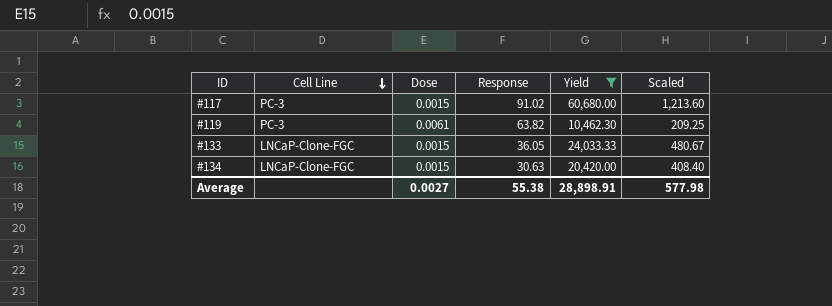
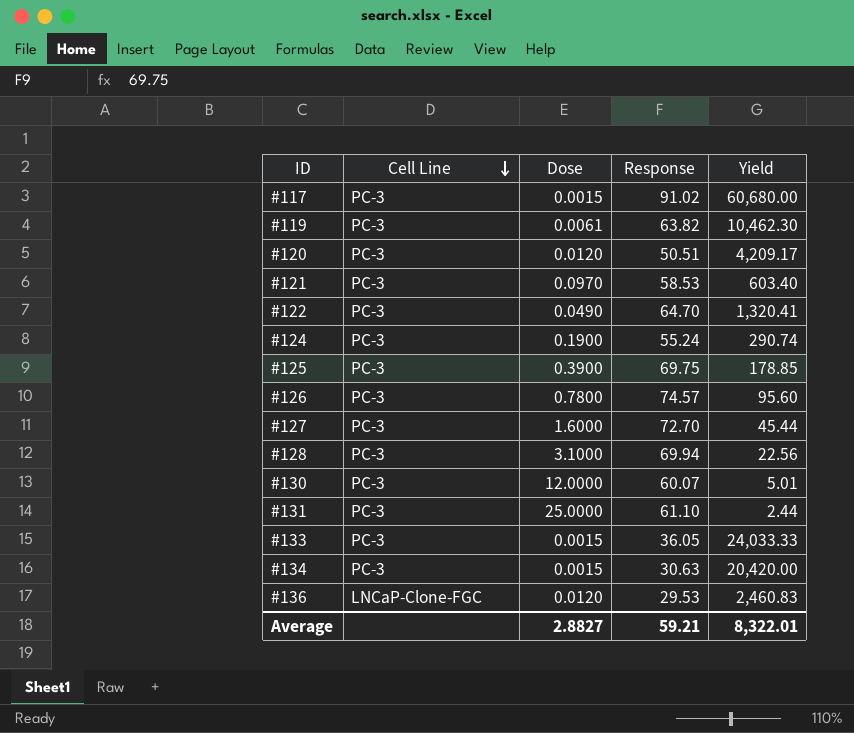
filter: Yield >= 10,462.30 -> none
column Scaled | formula: [Yield] * 0.02 -> none
#133 | Cell Line: LNCaP-Clone-FGC -> PC-3
#134 | Cell Line: LNCaP-Clone-FGC -> PC-3
Average | Dose: 0.0027 -> 2.8827
Average | Response: 55.38 -> 59.21
Average | Yield: 28,898.91 -> 8,322.01

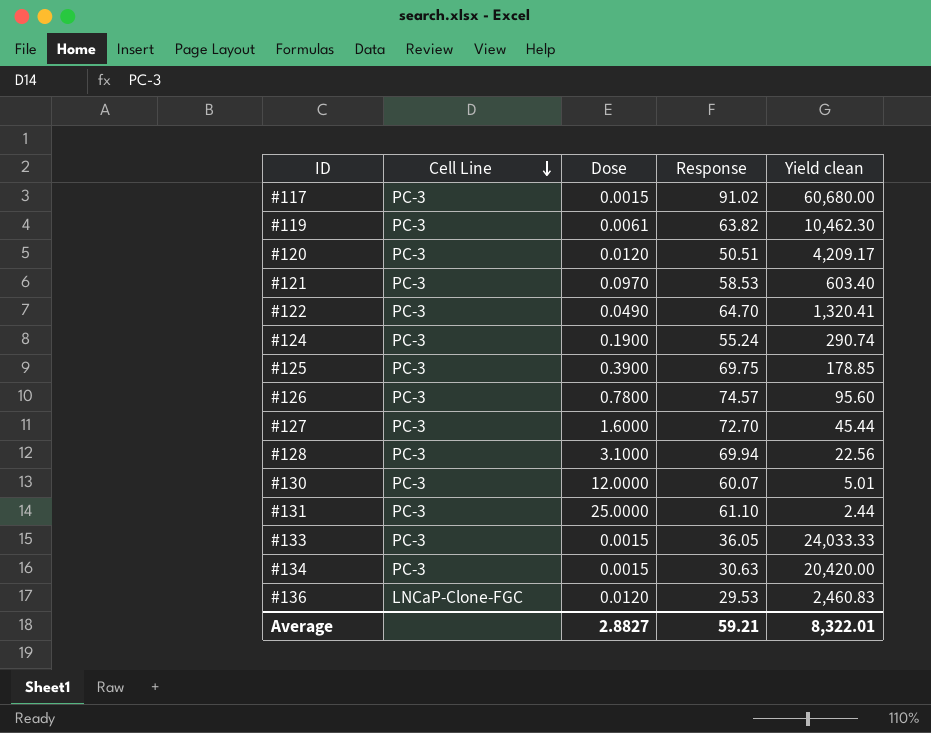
column name: Yield -> Yield clean

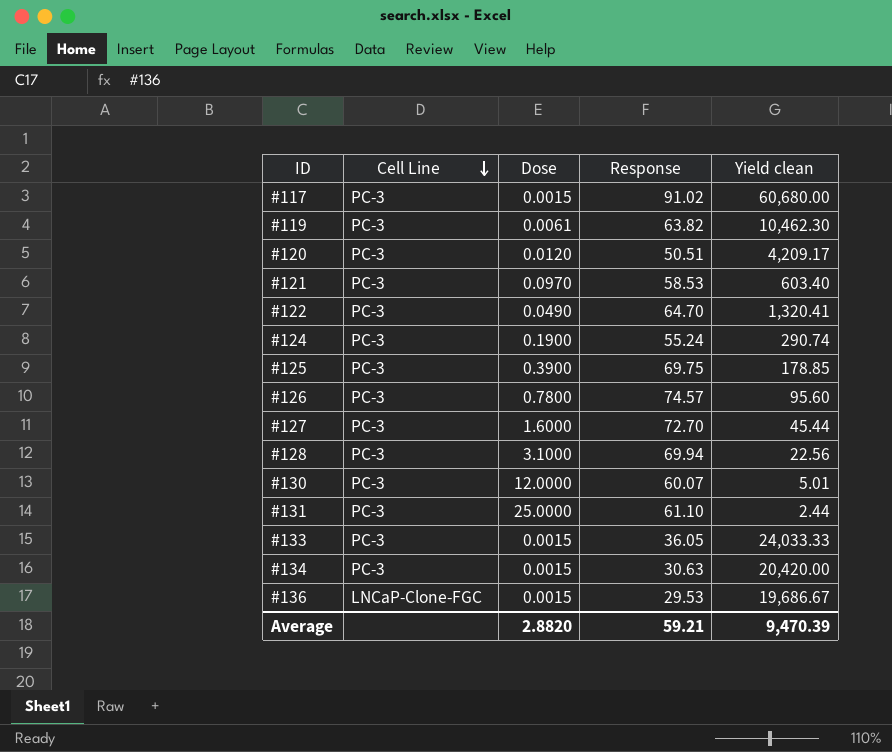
#136 | Dose: 0.0120 -> 0.0015
#136 | Yield clean: 2,460.83 -> 19,686.67
Average | Dose: 2.8827 -> 2.8820
Average | Yield clean: 8,322.01 -> 9,470.39

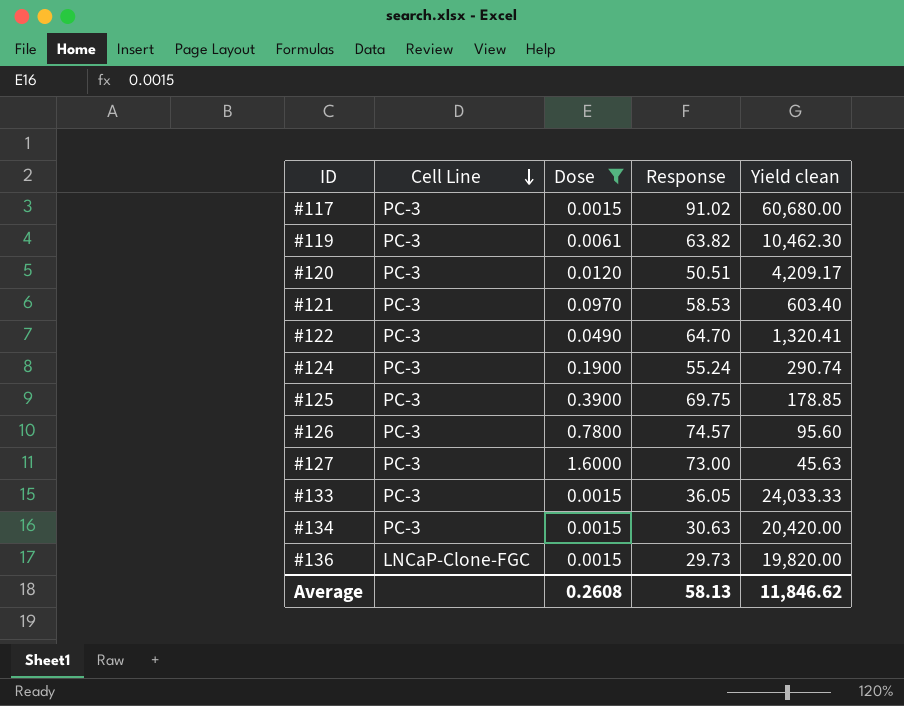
filter: none -> Dose <= 1.6000
#127 | Response: 72.70 -> 73.00
#127 | Yield clean: 45.44 -> 45.63
#136 | Response: 29.53 -> 29.73
#136 | Yield clean: 19,686.67 -> 19,820.00
Average | Dose: 2.8820 -> 0.2608
Average | Response: 59.21 -> 58.13
Average | Yield clean: 9,470.39 -> 11,846.62

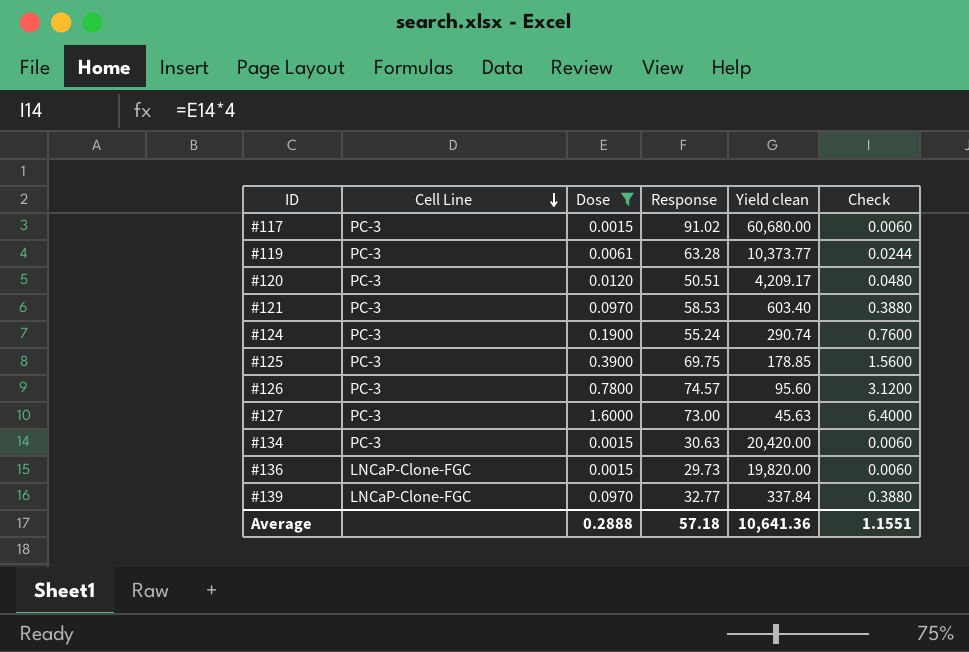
column Check | formula: none -> [Dose] * 4
row #122: PC-3 | 0.0490 | 64.70 | 1,320.41 -> none
row #133: PC-3 | 0.0015 | 36.05 | 24,033.33 -> none
#119 | Response: 63.82 -> 63.28
#119 | Yield clean: 10,462.30 -> 10,373.77
row #139: none -> LNCaP-Clone-FGC | 0.0970 | 32.77 | 337.84 | 0.3880
Average | Dose: 0.2608 -> 0.2888
Average | Response: 58.13 -> 57.18
Average | Yield clean: 11,846.62 -> 10,641.36

